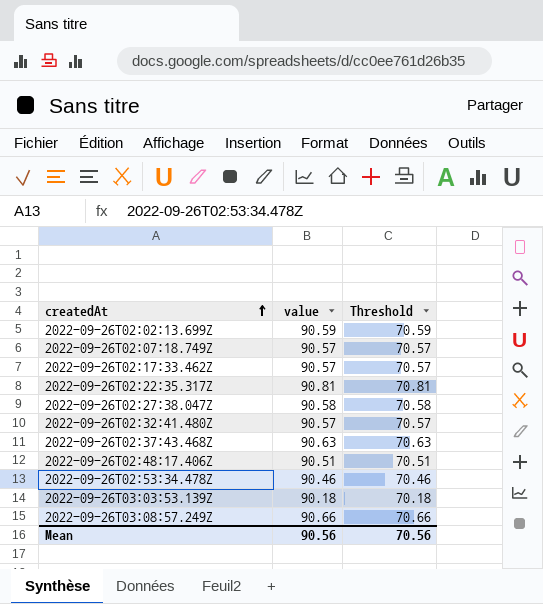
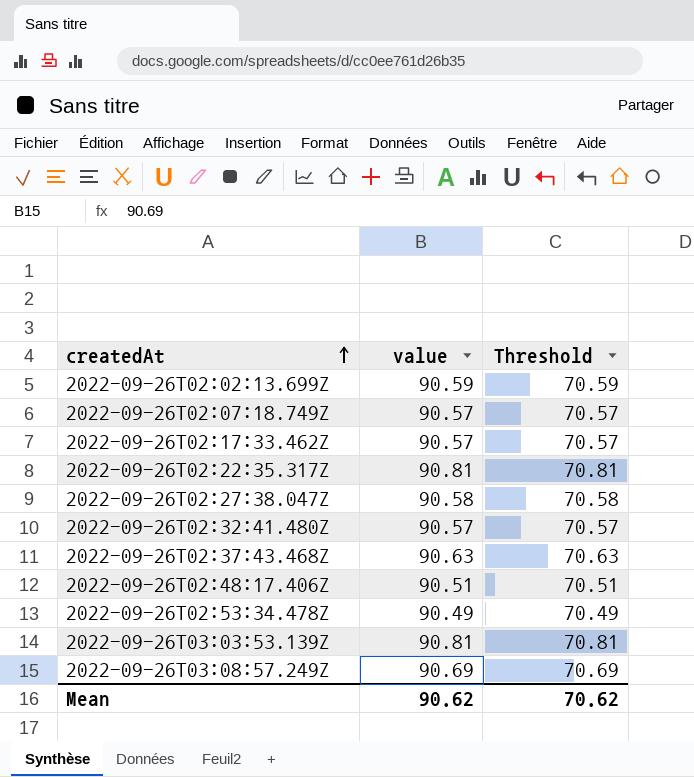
2022-09-26T02:53:34.478Z | value: 90.46 -> 90.49
2022-09-26T02:53:34.478Z | Threshold: 70.46 -> 70.49
2022-09-26T03:03:53.139Z | value: 90.18 -> 90.81
2022-09-26T03:03:53.139Z | Threshold: 70.18 -> 70.81
2022-09-26T03:08:57.249Z | value: 90.66 -> 90.69
2022-09-26T03:08:57.249Z | Threshold: 70.66 -> 70.69
Mean | value: 90.56 -> 90.62
Mean | Threshold: 70.56 -> 70.62

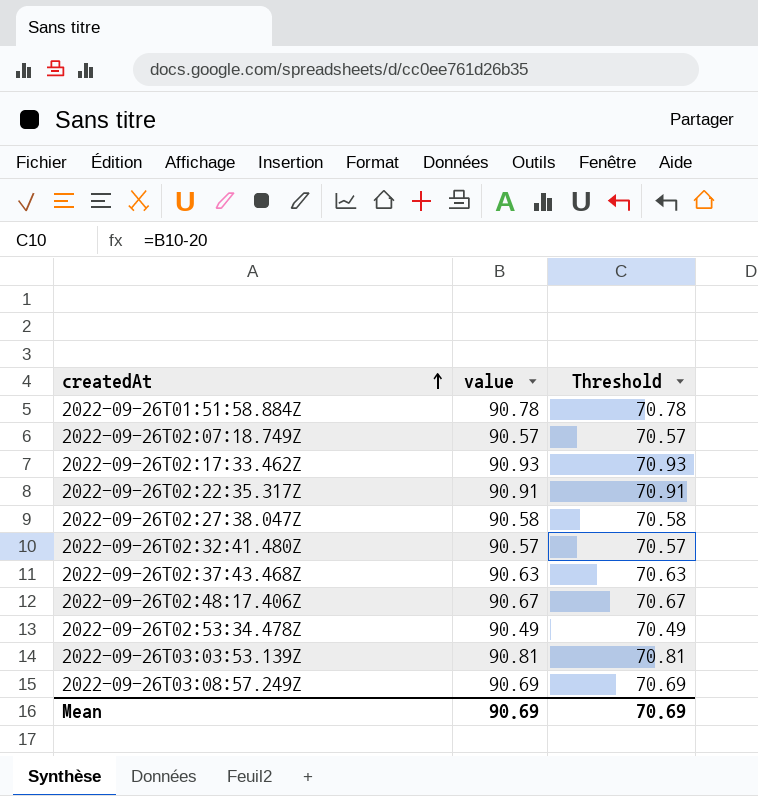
row 2022-09-26T02:02:13.699Z: 90.59 | 70.59 -> none
row 2022-09-26T01:51:58.884Z: none -> 90.78 | 70.78
2022-09-26T02:17:33.462Z | value: 90.57 -> 90.93
2022-09-26T02:17:33.462Z | Threshold: 70.57 -> 70.93
2022-09-26T02:22:35.317Z | value: 90.81 -> 90.91
2022-09-26T02:22:35.317Z | Threshold: 70.81 -> 70.91
2022-09-26T02:48:17.406Z | value: 90.51 -> 90.67
2022-09-26T02:48:17.406Z | Threshold: 70.51 -> 70.67
Mean | value: 90.62 -> 90.69
Mean | Threshold: 70.62 -> 70.69

